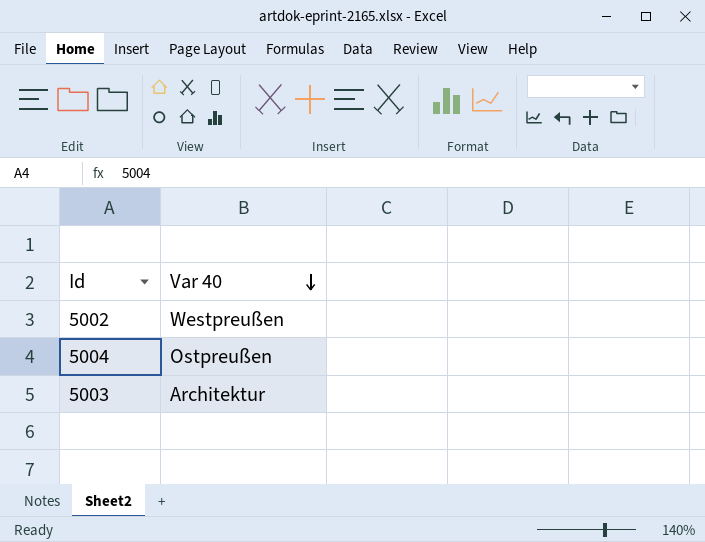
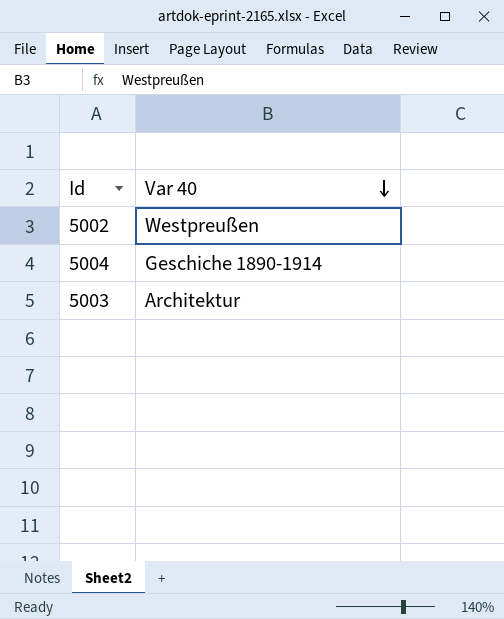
5004 | Var 40: Ostpreußen -> Geschiche 1890-1914

